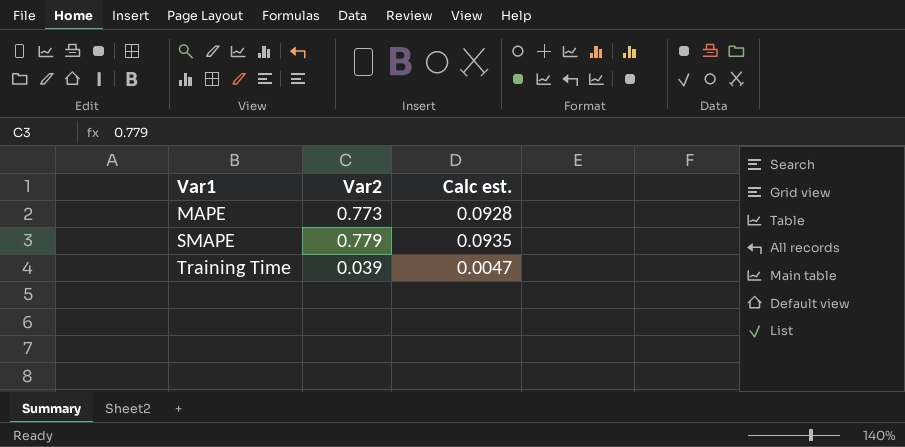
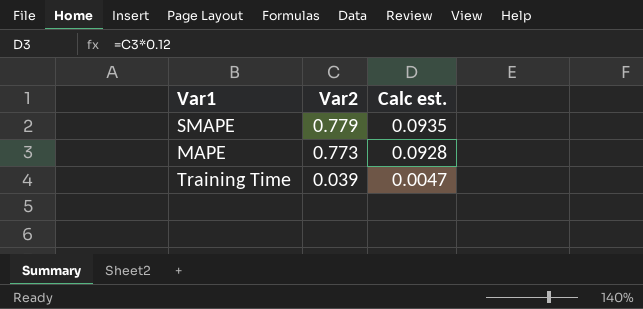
row order: Var1 ascending -> Var2 descending

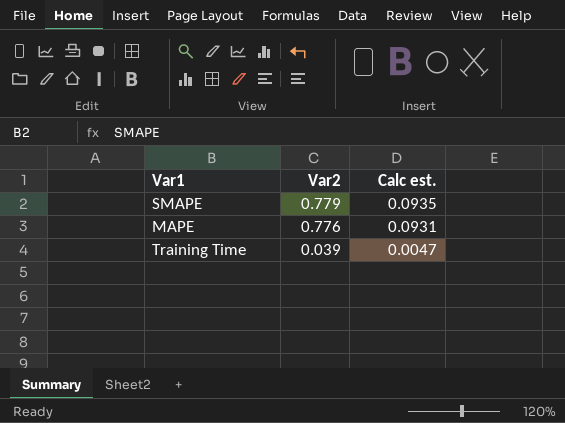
MAPE | Var2: 0.773 -> 0.776
MAPE | Calc est.: 0.0928 -> 0.0931

